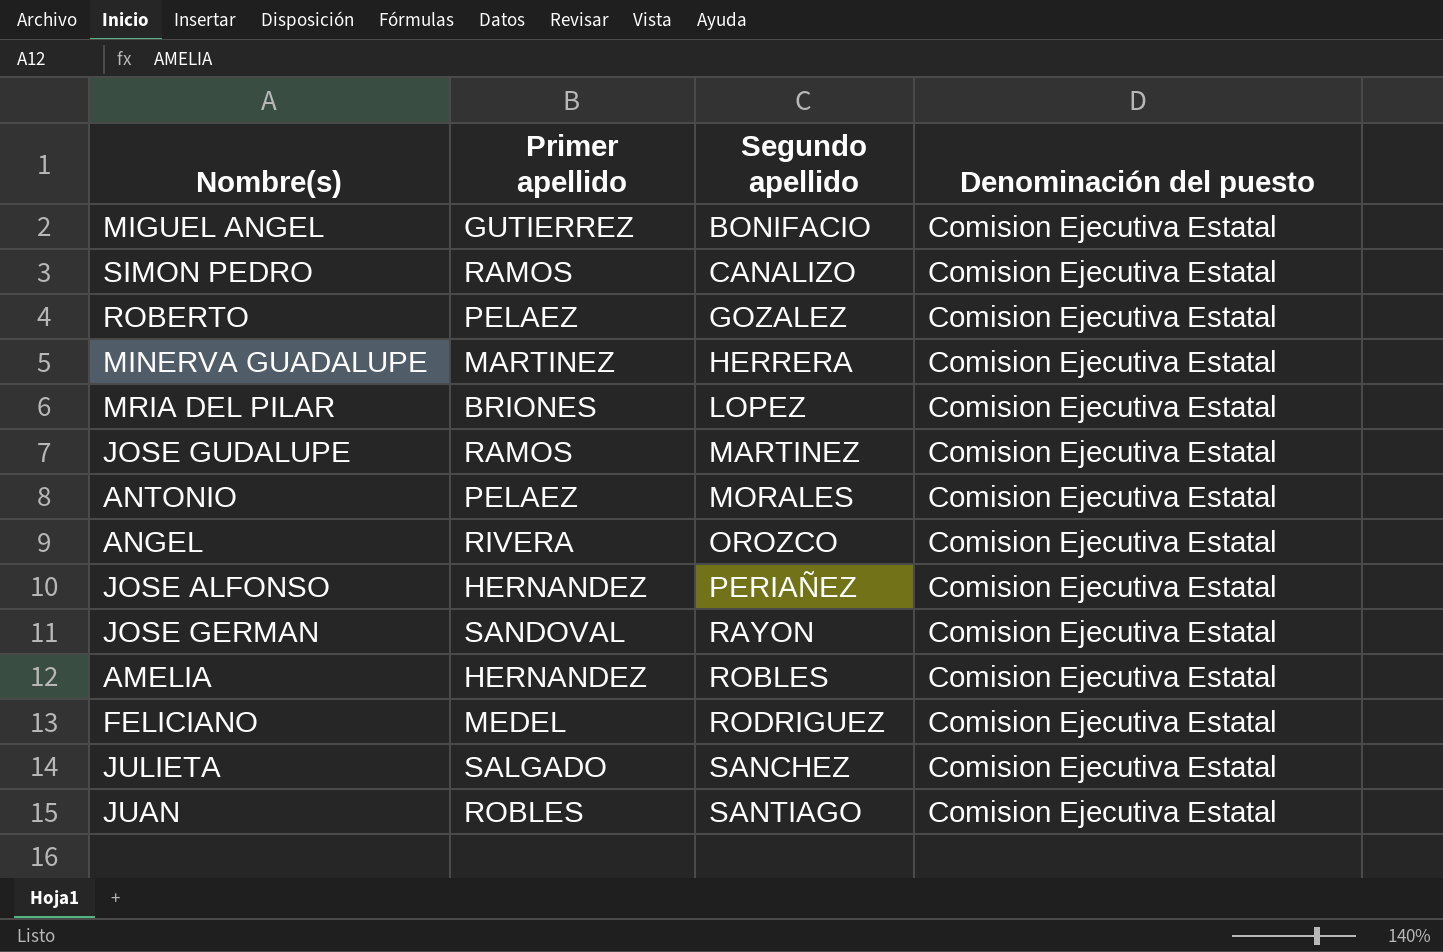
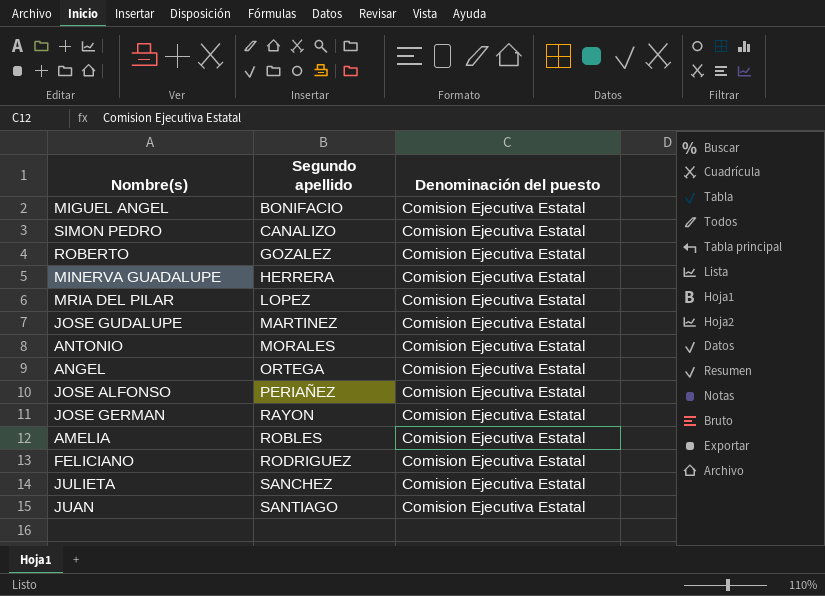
column Primer apellido | position: 2 -> none
ANGEL | Segundo apellido: OROZCO -> ORTEGA

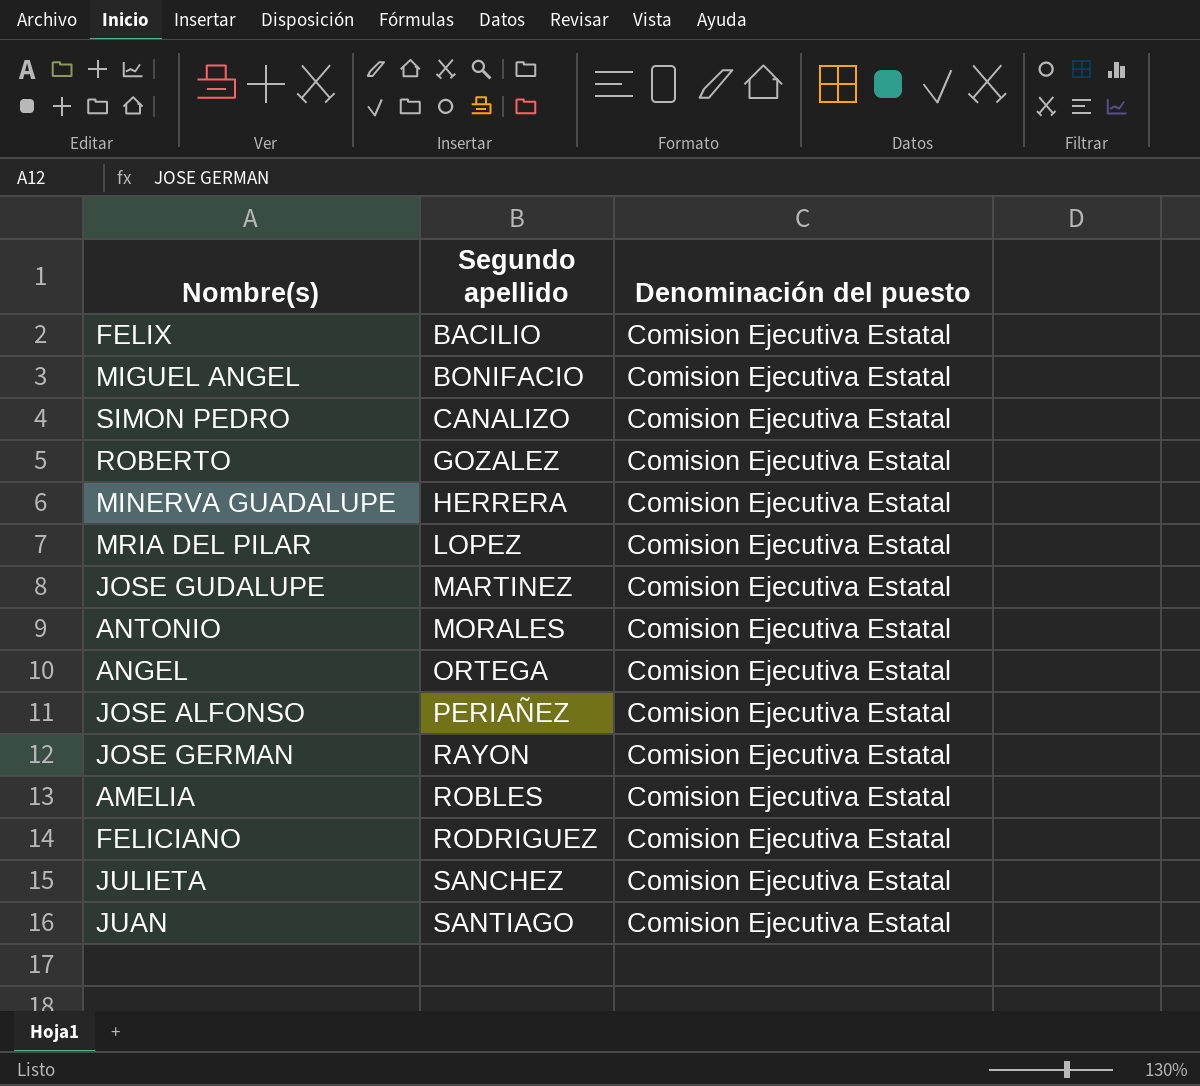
row FELIX: none -> BACILIO | Comision Ejecutiva Estatal

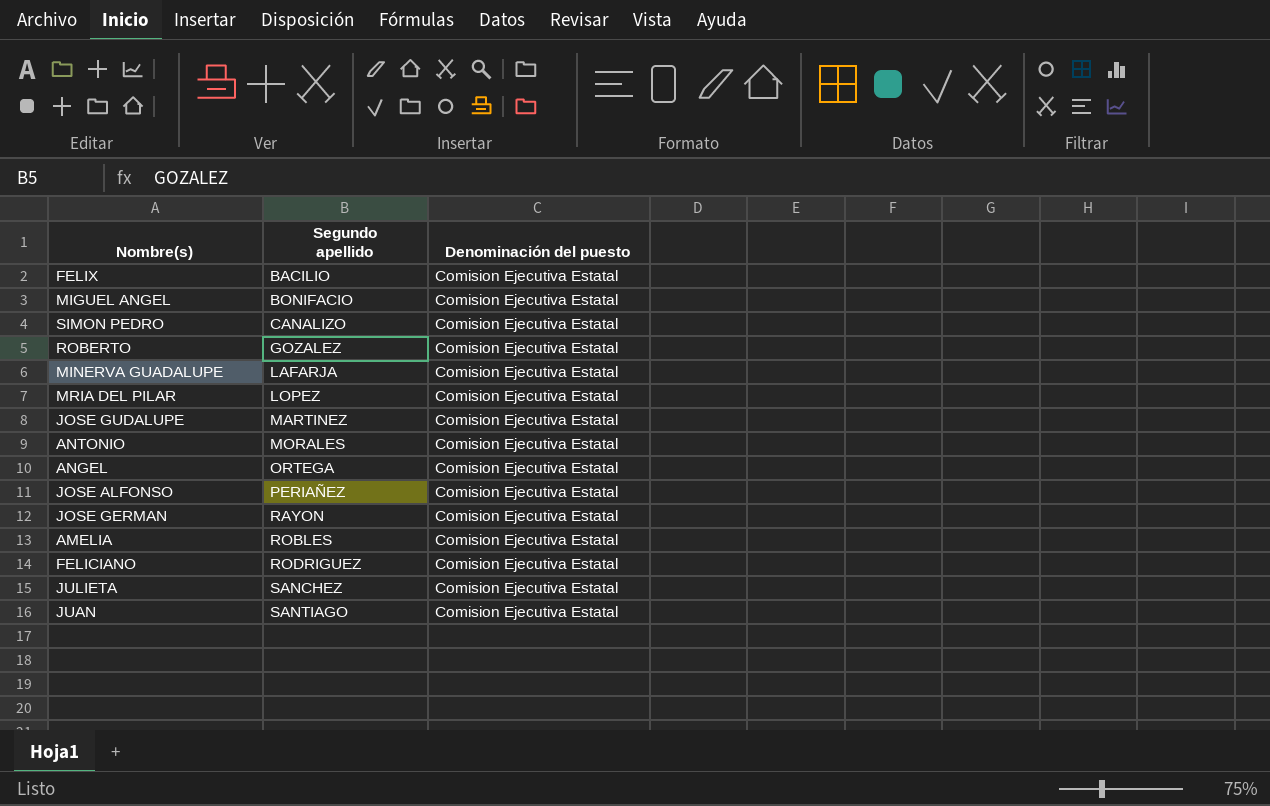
MINERVA GUADALUPE | Segundo apellido: HERRERA -> LAFARJA

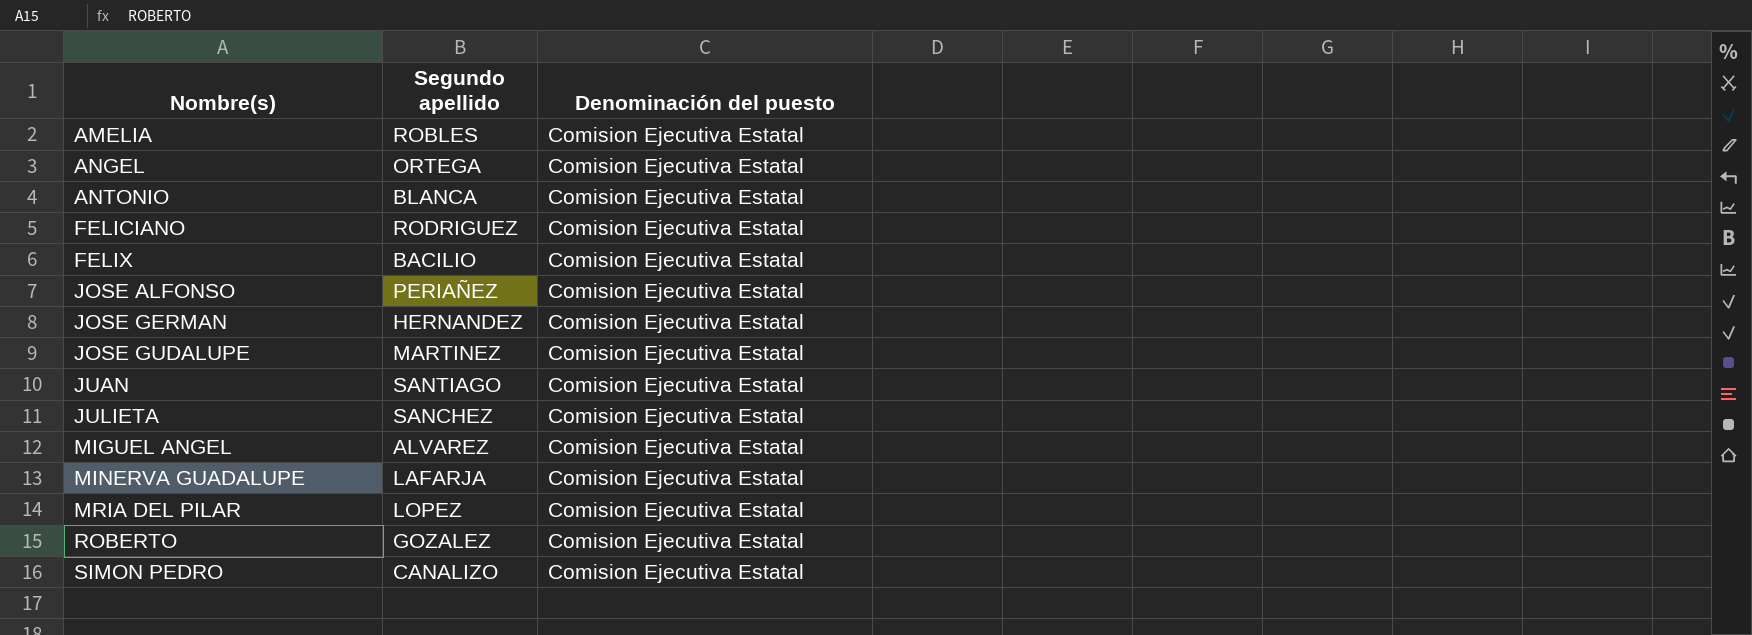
row order: Segundo apellido ascending -> Nombre(s) ascending
ANTONIO | Segundo apellido: MORALES -> BLANCA
JOSE GERMAN | Segundo apellido: RAYON -> HERNANDEZ
MIGUEL ANGEL | Segundo apellido: BONIFACIO -> ALVAREZ

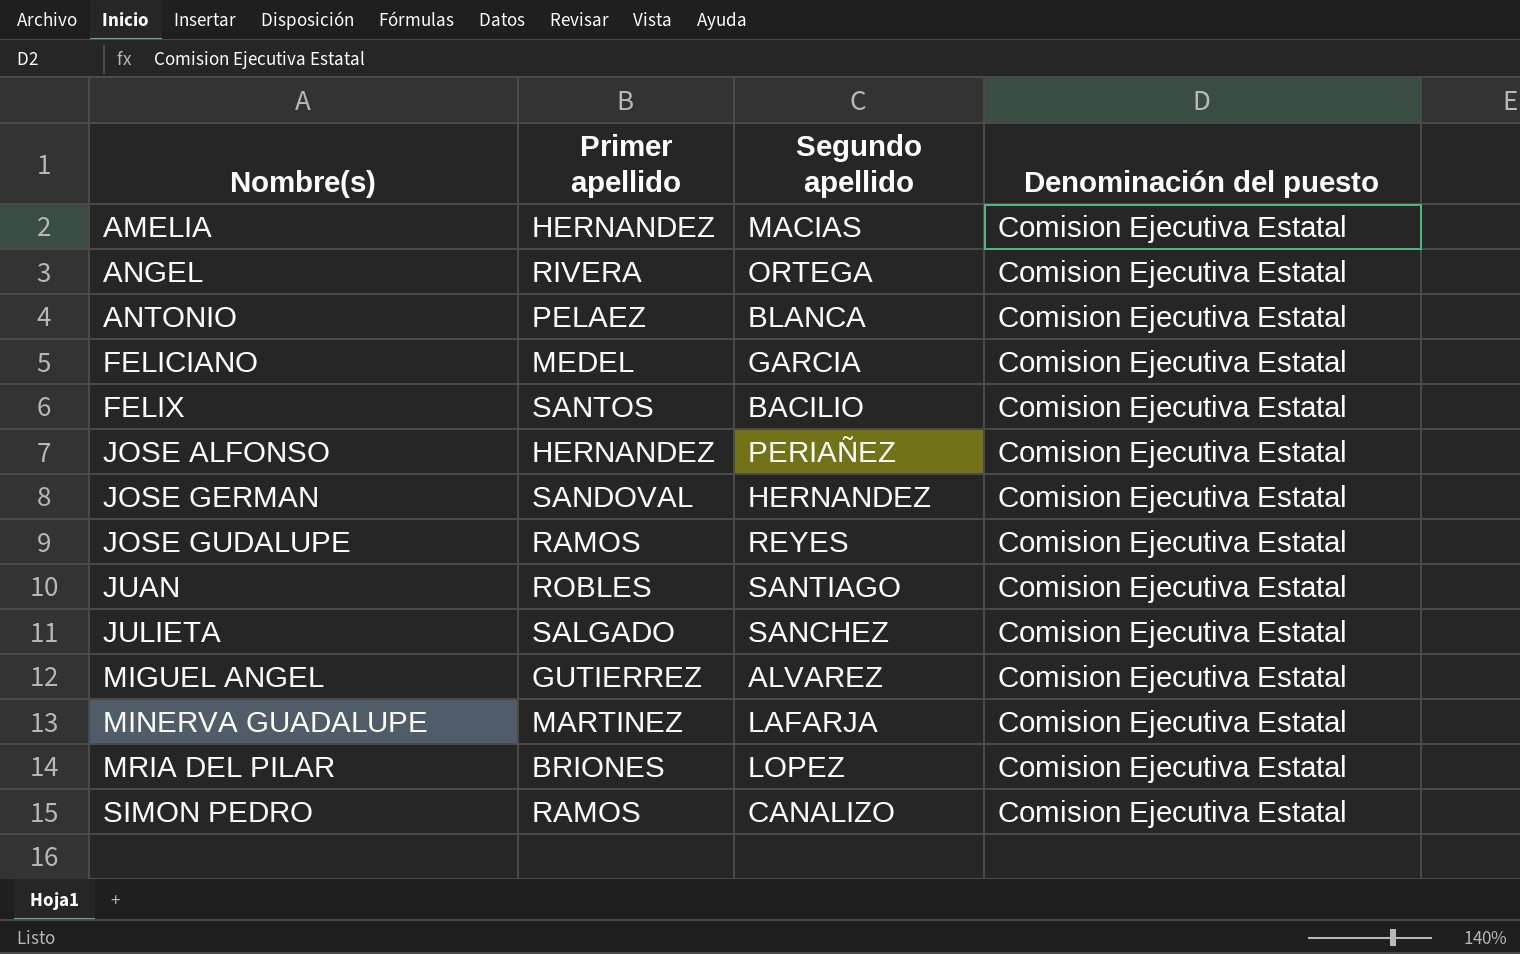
column Primer apellido | position: none -> 2
row ROBERTO: GOZALEZ | Comision Ejecutiva Estatal -> none
AMELIA | Segundo apellido: ROBLES -> MACIAS
FELICIANO | Segundo apellido: RODRIGUEZ -> GARCIA
JOSE GUDALUPE | Segundo apellido: MARTINEZ -> REYES

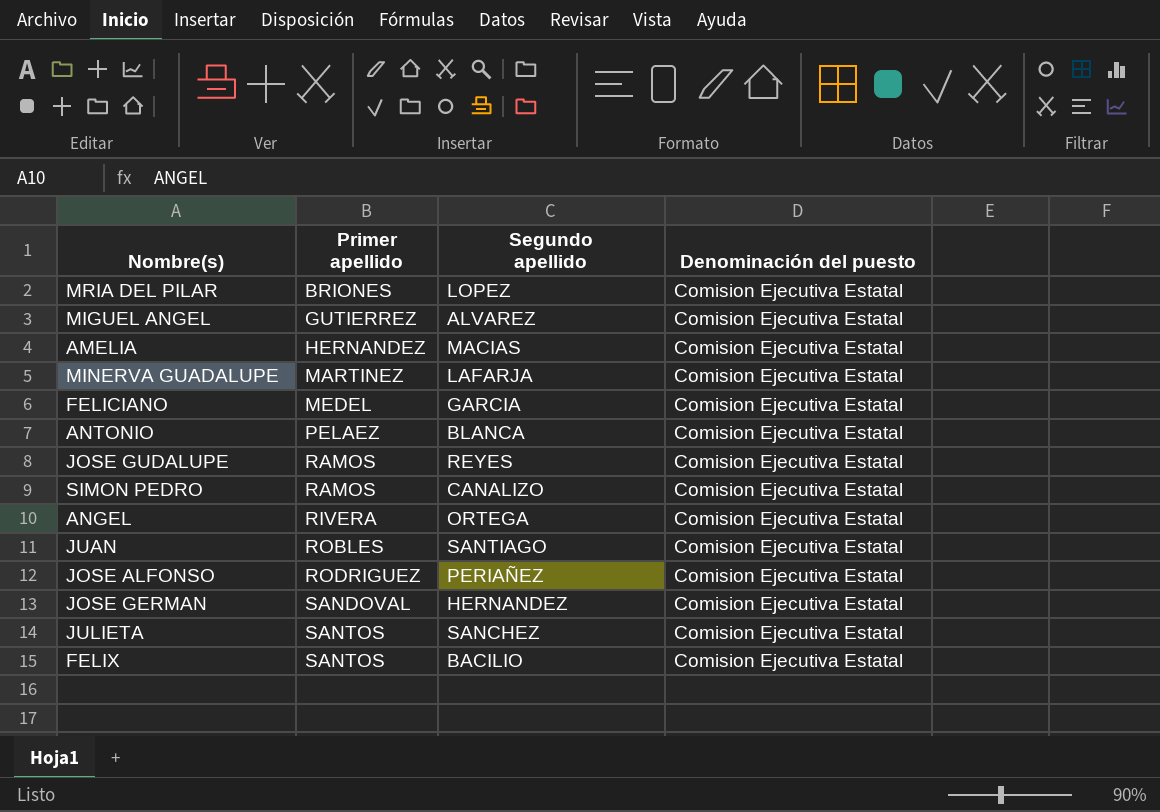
row order: Nombre(s) ascending -> Primer apellido ascending
JOSE ALFONSO | Primer apellido: HERNANDEZ -> RODRIGUEZ
JULIETA | Primer apellido: SALGADO -> SANTOS

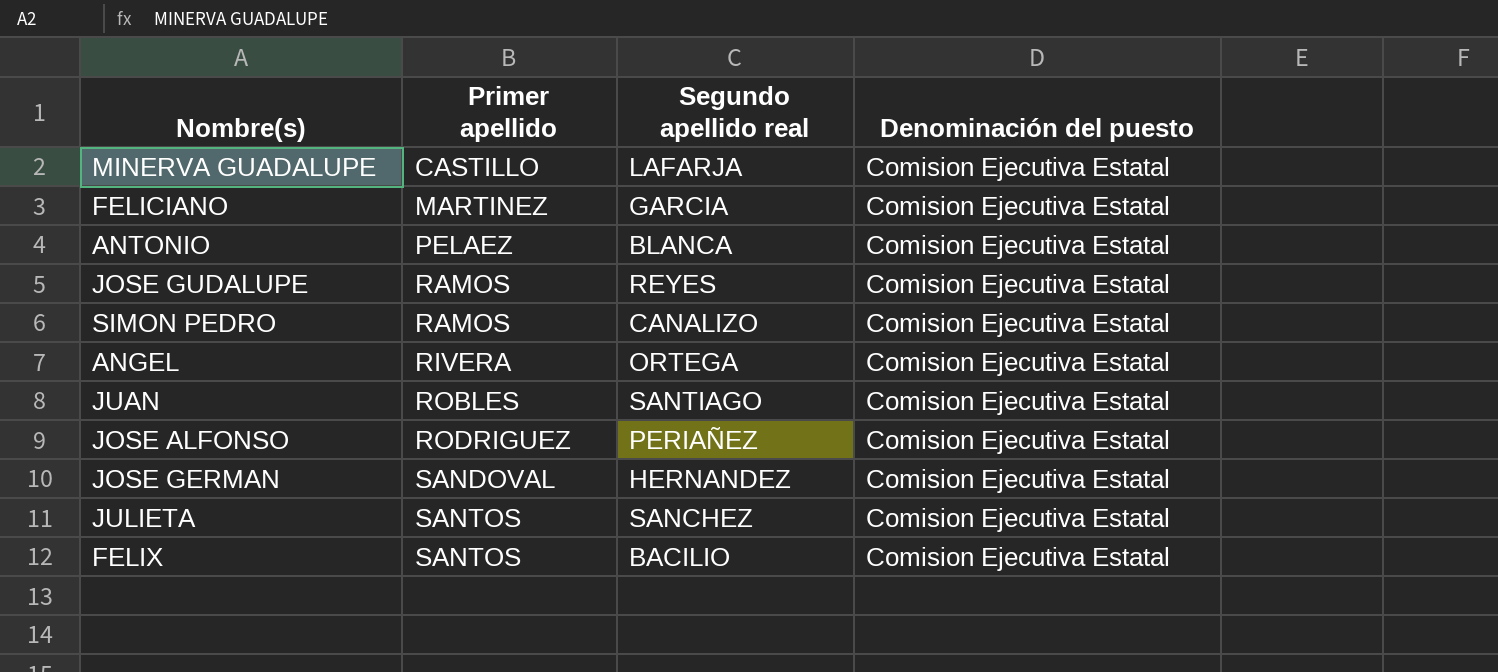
column name: Segundo apellido -> Segundo apellido real
row MRIA DEL PILAR: BRIONES | LOPEZ | Comision Ejecutiva Estatal -> none
row MIGUEL ANGEL: GUTIERREZ | ALVAREZ | Comision Ejecutiva Estatal -> none
row AMELIA: HERNANDEZ | MACIAS | Comision Ejecutiva Estatal -> none
MINERVA GUADALUPE | Primer apellido: MARTINEZ -> CASTILLO
FELICIANO | Primer apellido: MEDEL -> MARTINEZ

